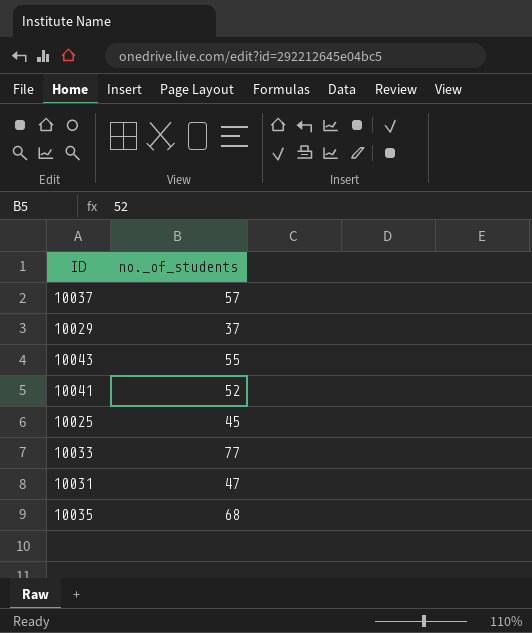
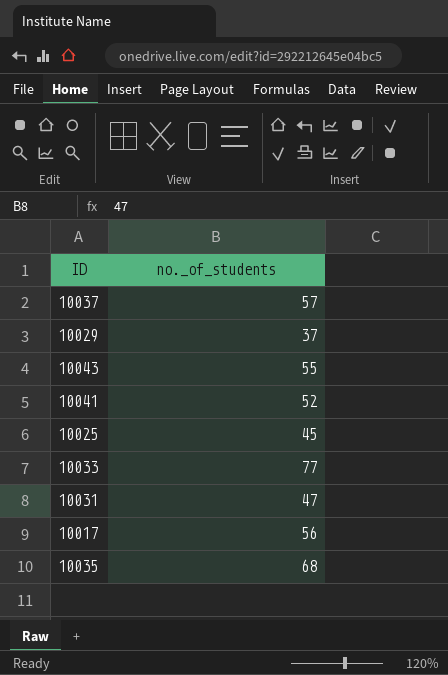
row 10017: none -> 56

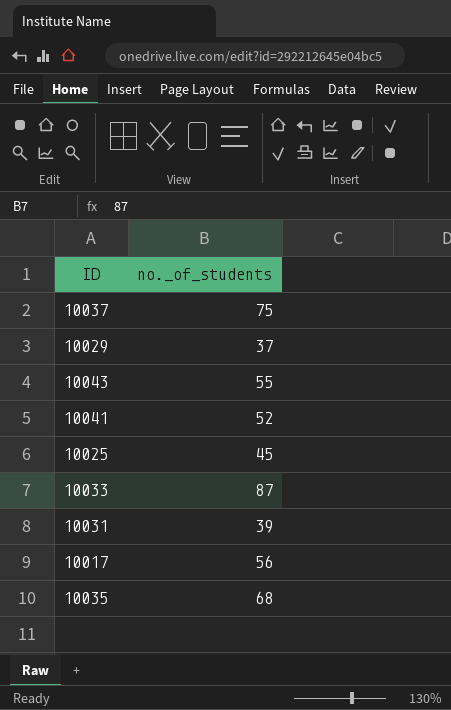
10037 | no._of_students: 57 -> 75
10033 | no._of_students: 77 -> 87
10031 | no._of_students: 47 -> 39

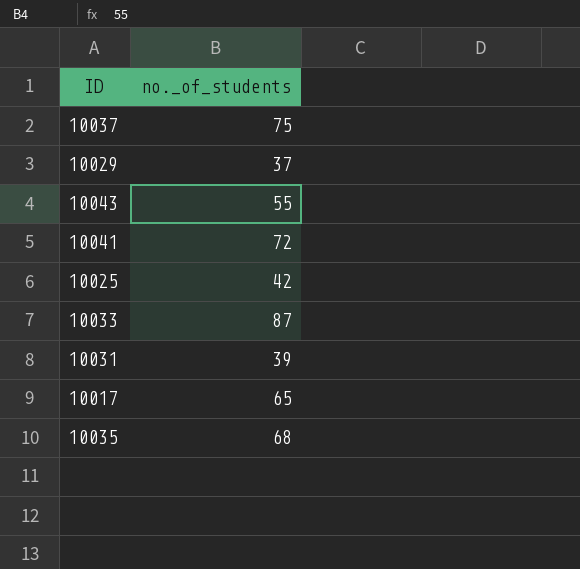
10041 | no._of_students: 52 -> 72
10025 | no._of_students: 45 -> 42
10017 | no._of_students: 56 -> 65

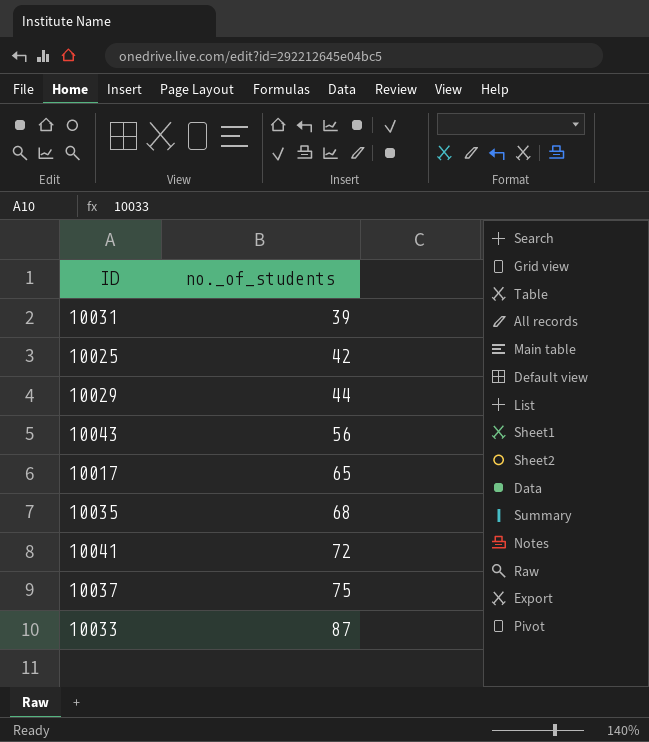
row order: none -> no._of_students ascending
10029 | no._of_students: 37 -> 44
10043 | no._of_students: 55 -> 56

